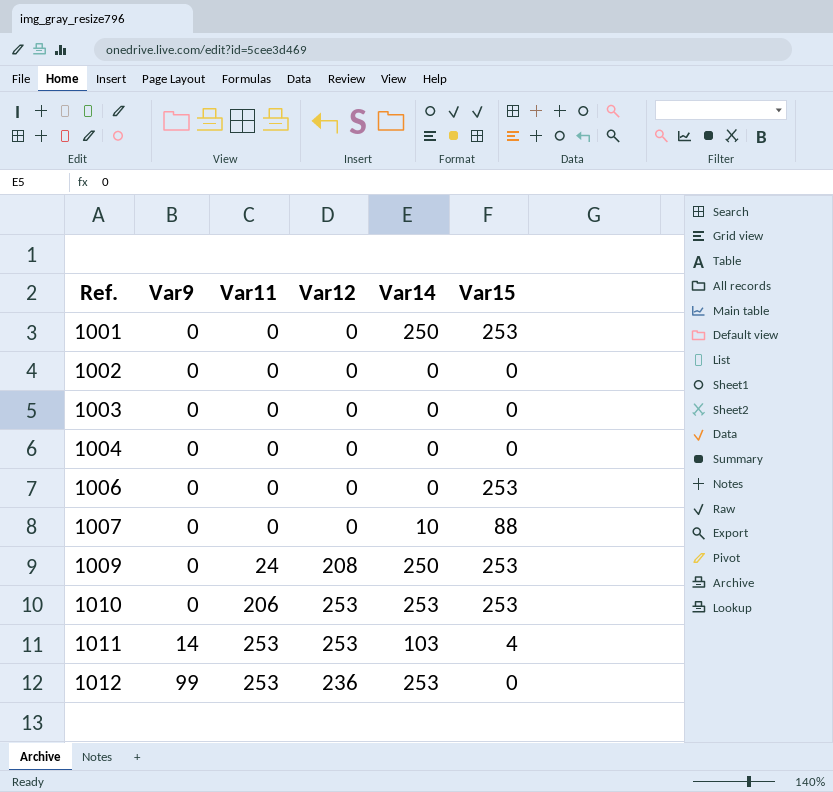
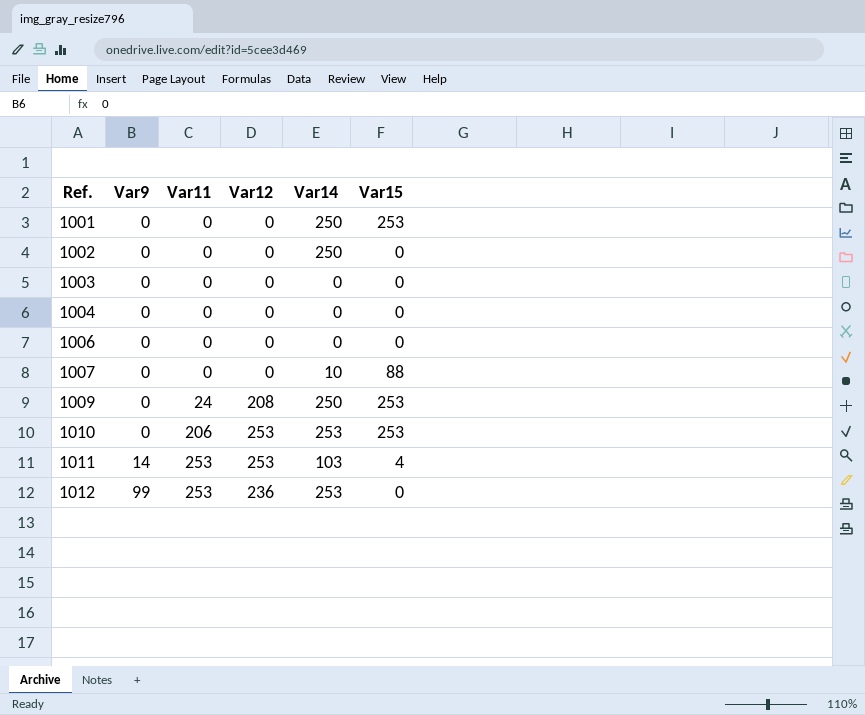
1002 | Var14: 0 -> 250
1006 | Var15: 253 -> 0

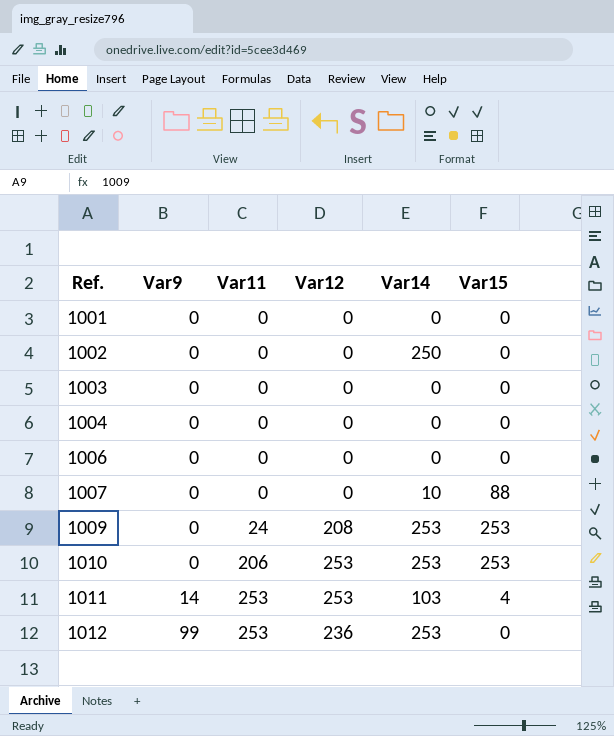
1001 | Var14: 250 -> 0
1001 | Var15: 253 -> 0
1009 | Var14: 250 -> 253

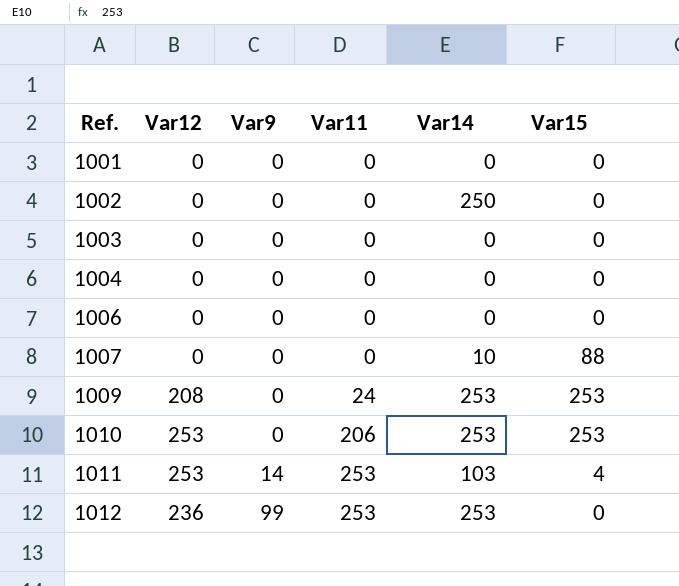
column Var12 | position: 4 -> 2

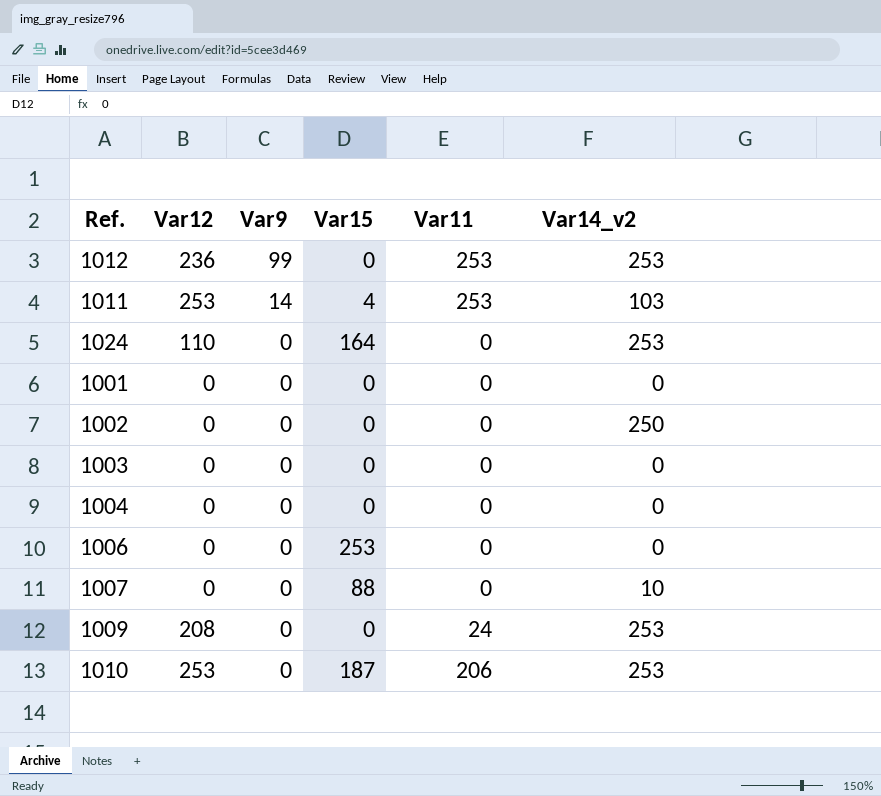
row order: Ref. ascending -> Var9 descending
column Var15 | position: 6 -> 4
column name: Var14 -> Var14_v2
row 1024: none -> 110 | 0 | 164 | 0 | 253
1006 | Var15: 0 -> 253
1009 | Var15: 253 -> 0
1010 | Var15: 253 -> 187

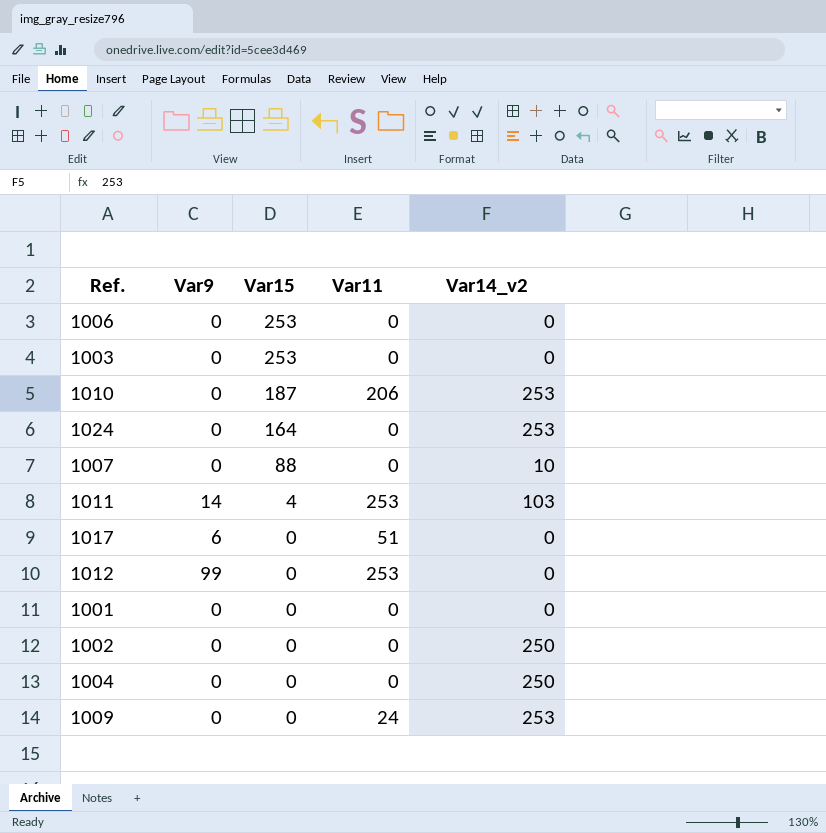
row order: Var9 descending -> Var15 descending
column Var12 | position: 2 -> none
1003 | Var15: 0 -> 253
row 1017: none -> 6 | 0 | 51 | 0
1012 | Var14_v2: 253 -> 0
1004 | Var14_v2: 0 -> 250

